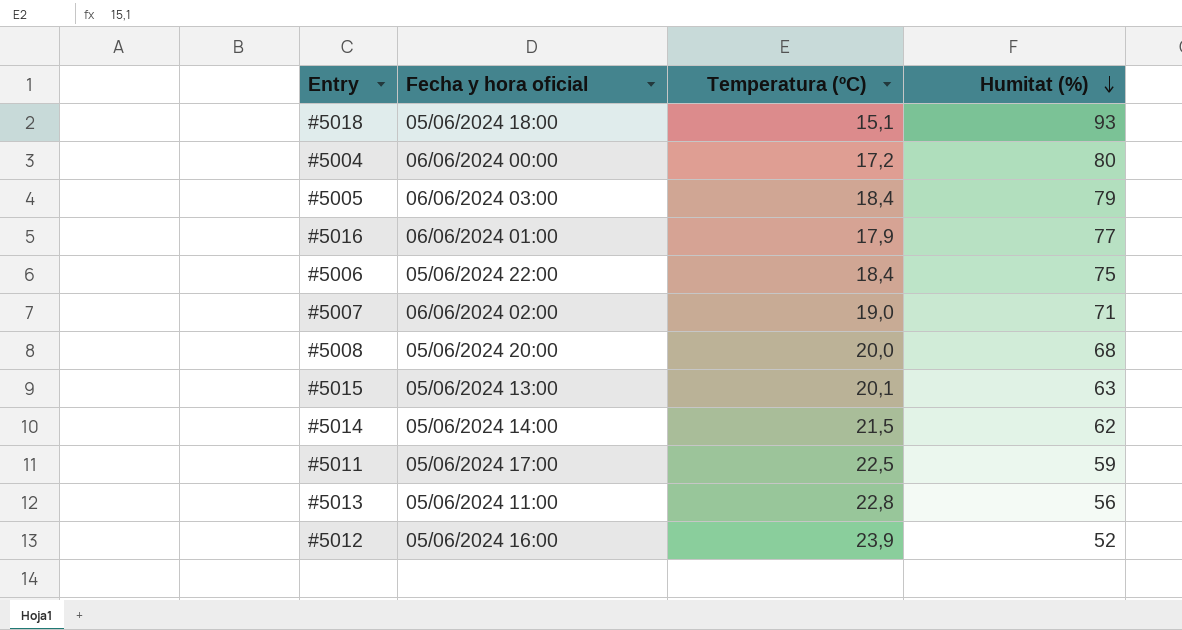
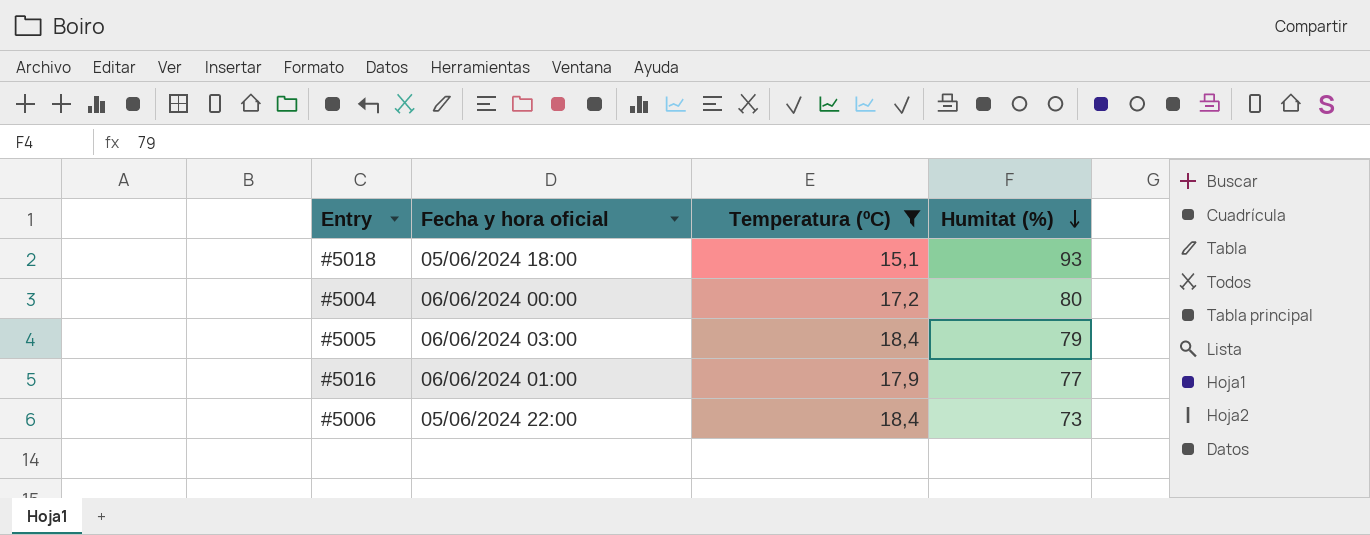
filter: none -> Temperatura (ºC) <= 18,4
#5006 | Humitat (%): 75 -> 73

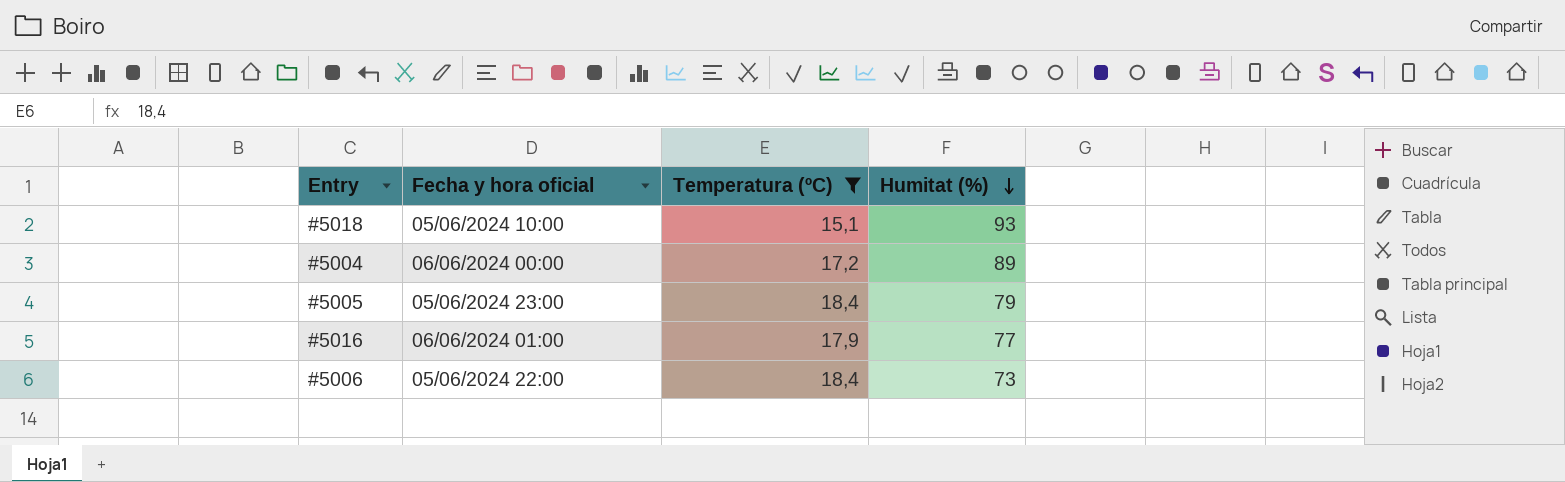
#5018 | Fecha y hora oficial: 05/06/2024 18:00 -> 05/06/2024 10:00
#5004 | Humitat (%): 80 -> 89
#5005 | Fecha y hora oficial: 06/06/2024 03:00 -> 05/06/2024 23:00

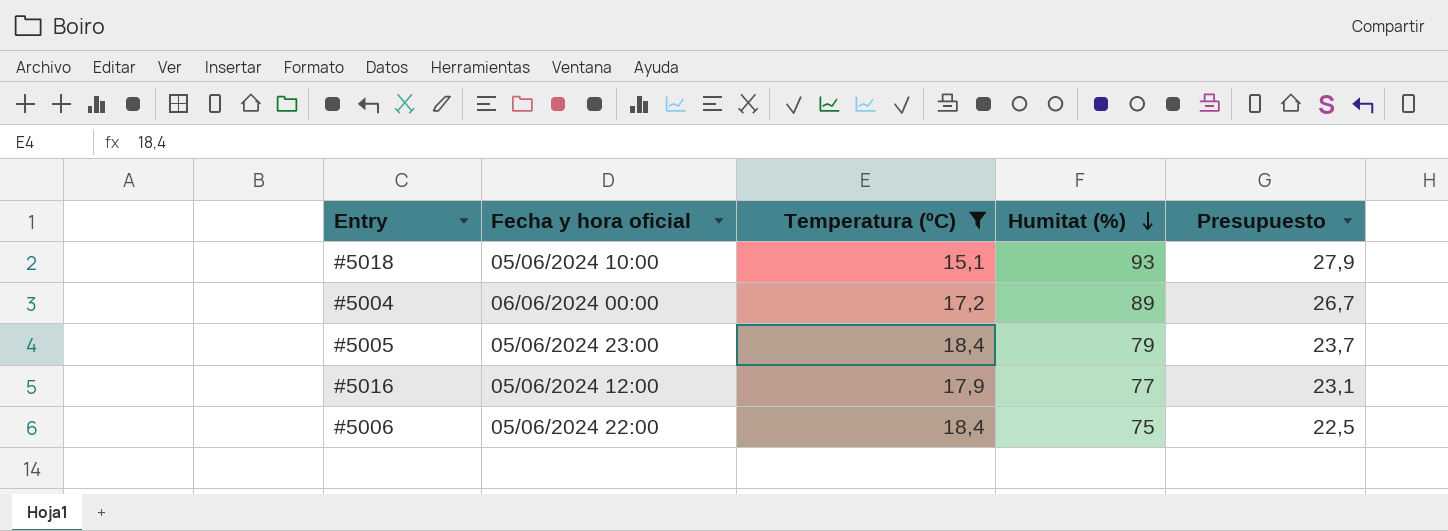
column Presupuesto | formula: none -> [Humitat (%)] * 0,3
#5016 | Fecha y hora oficial: 06/06/2024 01:00 -> 05/06/2024 12:00
#5006 | Humitat (%): 73 -> 75

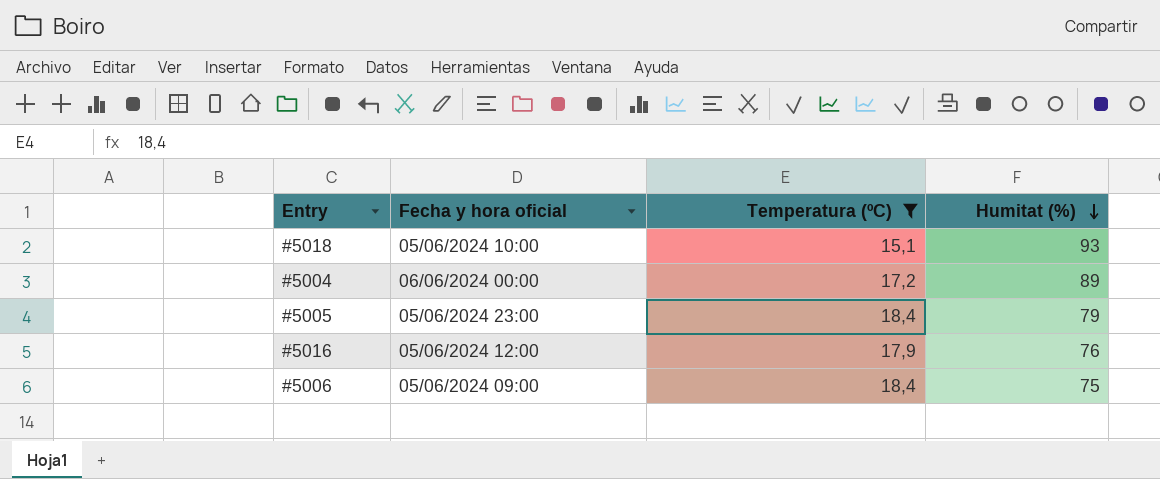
column Presupuesto | formula: [Humitat (%)] * 0,3 -> none
#5016 | Humitat (%): 77 -> 76
#5006 | Fecha y hora oficial: 05/06/2024 22:00 -> 05/06/2024 09:00

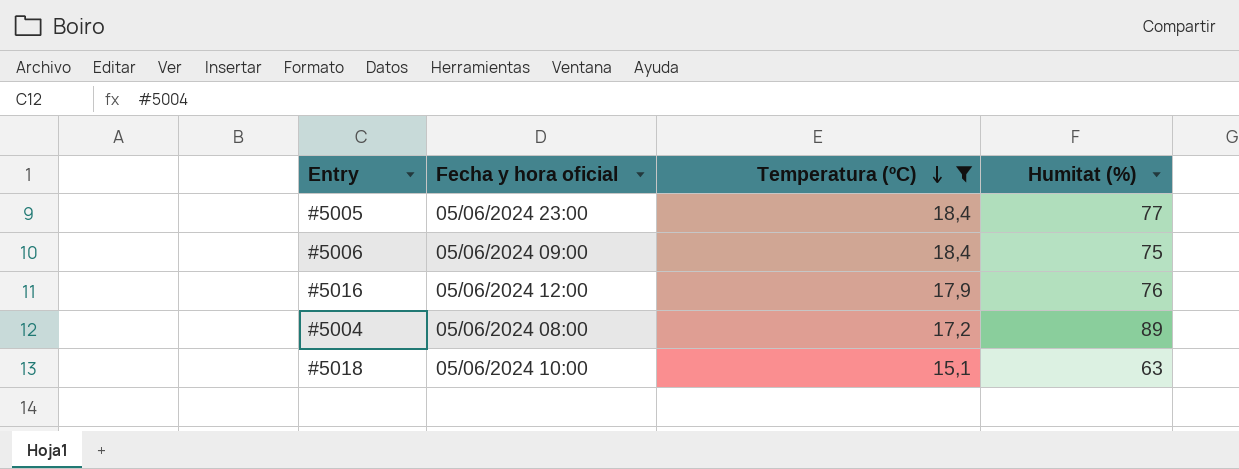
row order: Humitat (%) descending -> Temperatura (ºC) descending
#5005 | Humitat (%): 79 -> 77
#5004 | Fecha y hora oficial: 06/06/2024 00:00 -> 05/06/2024 08:00
#5018 | Humitat (%): 93 -> 63

